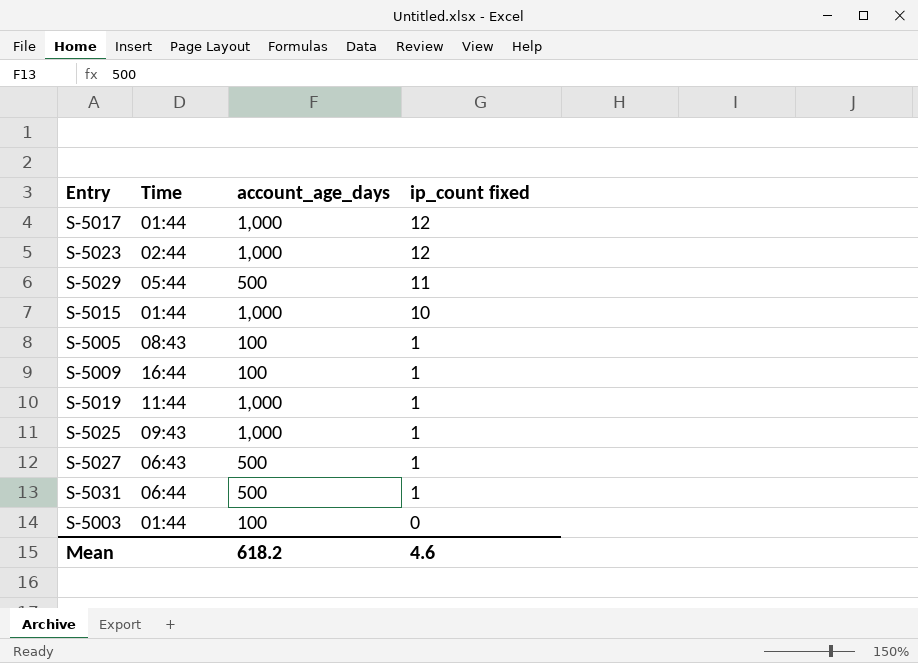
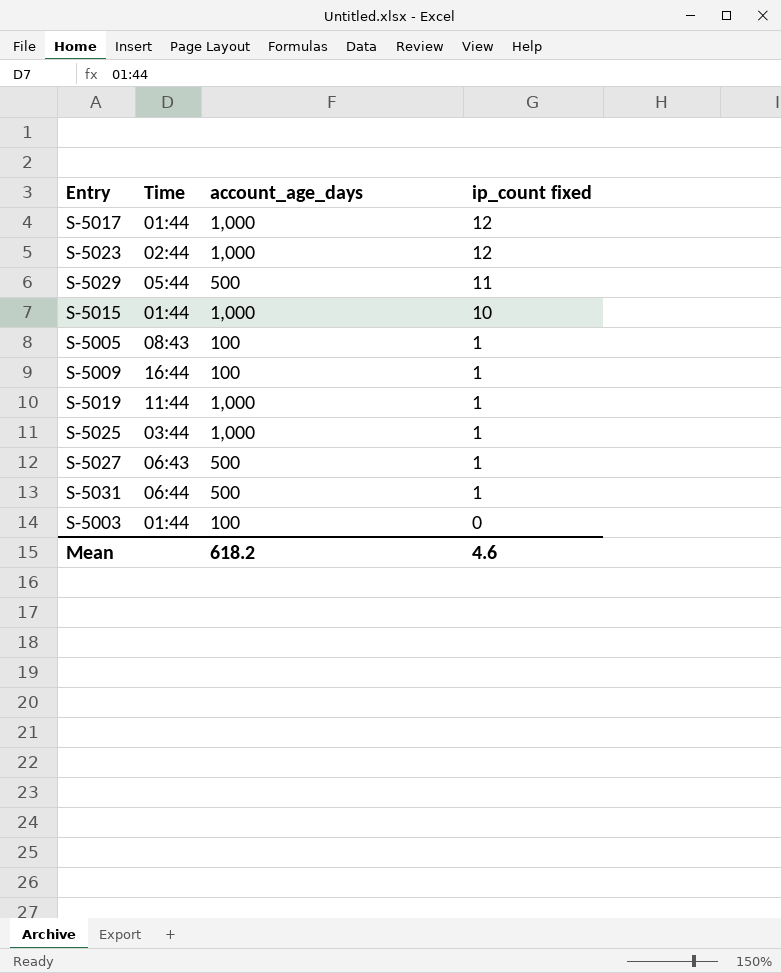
S-5025 | Time: 09:43 -> 03:44

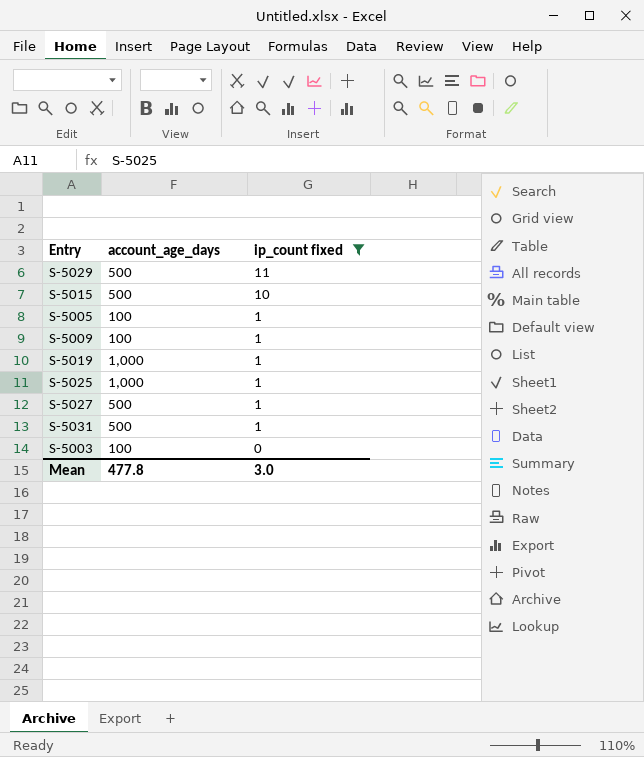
filter: none -> ip_count fixed != 12
column Time | position: 2 -> none
S-5015 | account_age_days: 1,000 -> 500
Mean | account_age_days: 618.2 -> 477.8
Mean | ip_count fixed: 4.6 -> 3.0

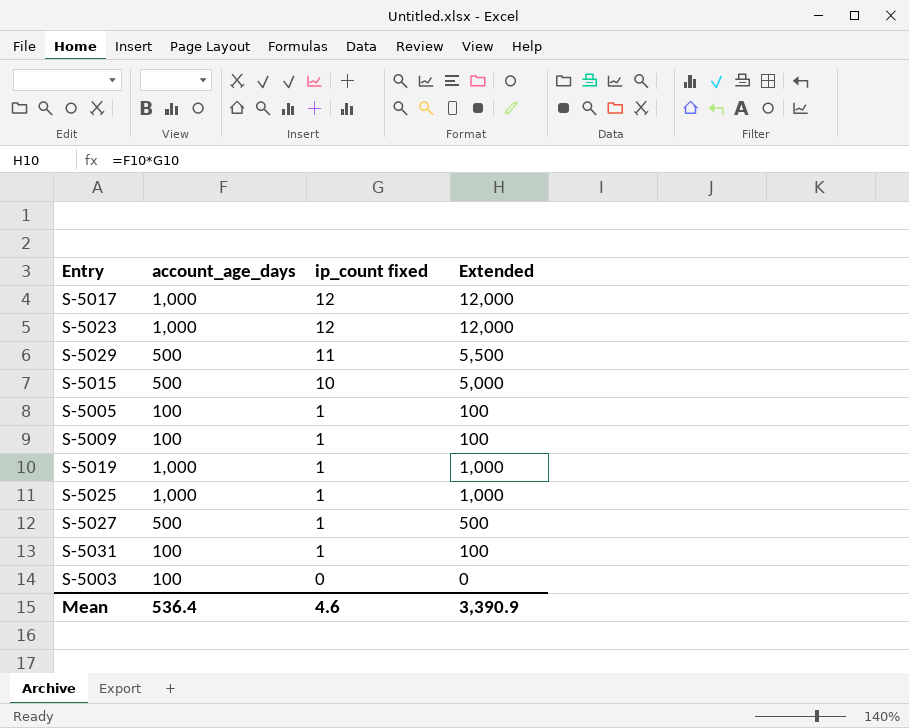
filter: ip_count fixed != 12 -> none
column Extended | formula: none -> [account_age_days] * [ip_count fixed]
S-5031 | account_age_days: 500 -> 100
Mean | account_age_days: 477.8 -> 536.4
Mean | ip_count fixed: 3.0 -> 4.6

